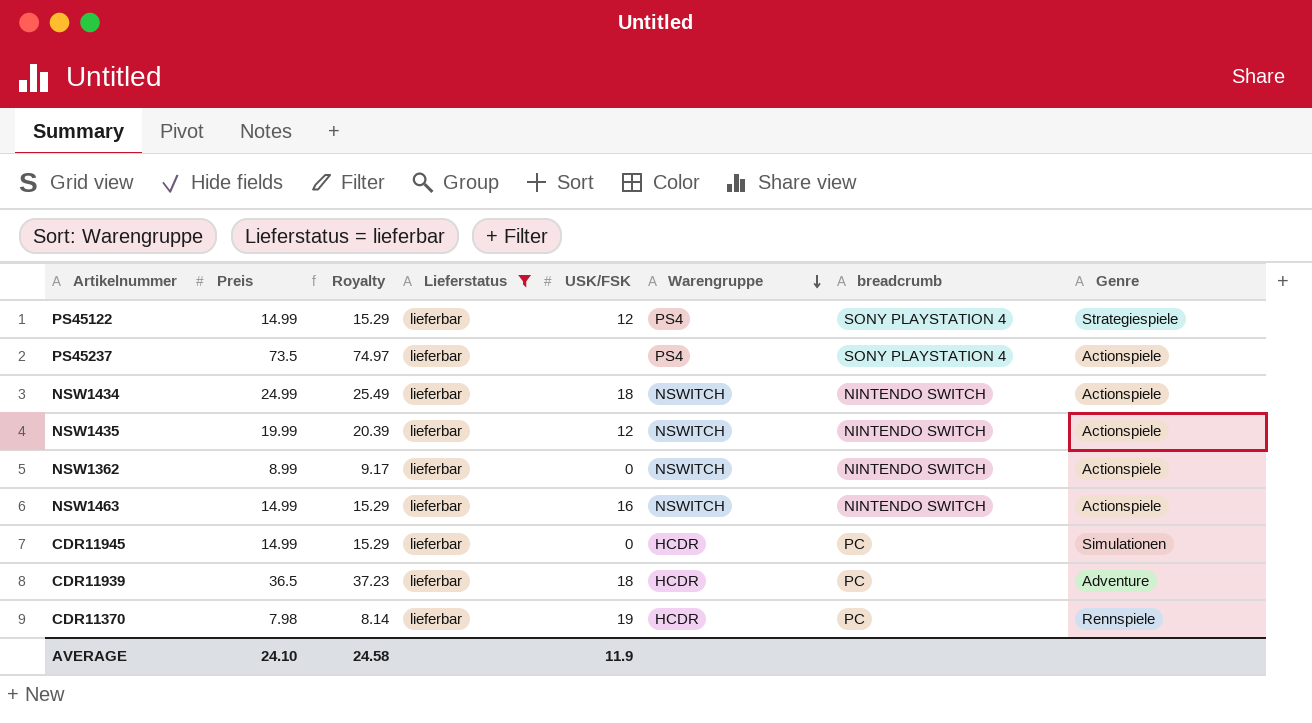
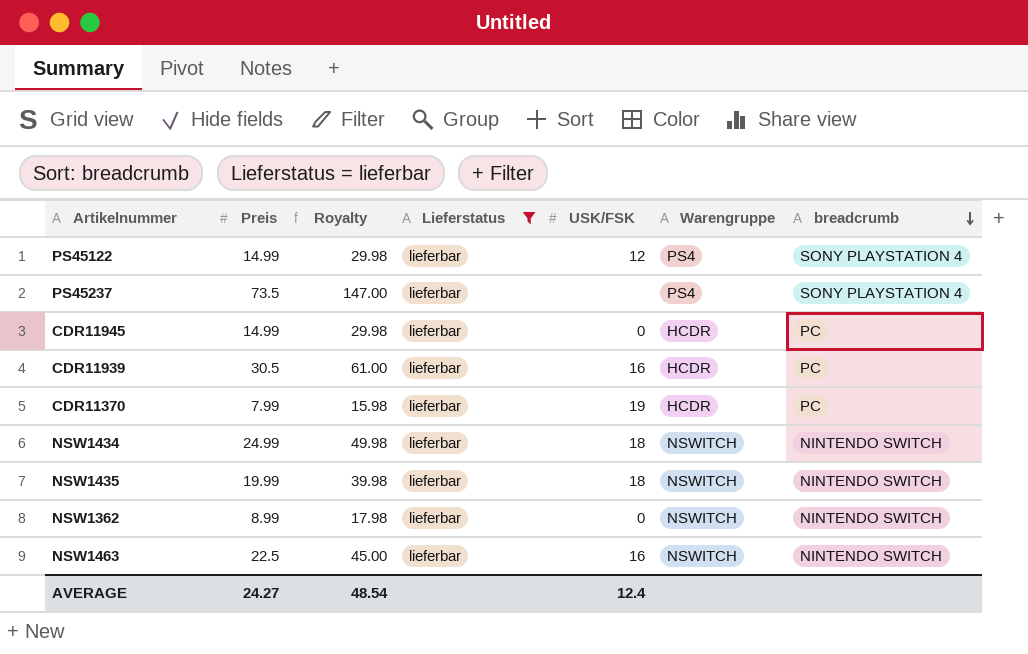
row order: Warengruppe descending -> breadcrumb descending
column Genre | position: 8 -> none
column Royalty | formula: [Preis] * 1.02 -> [Preis] * 2
CDR11939 | Preis: 36.5 -> 30.5
CDR11939 | USK/FSK: 18 -> 16
CDR11370 | Preis: 7.98 -> 7.99
NSW1435 | USK/FSK: 12 -> 18
NSW1463 | Preis: 14.99 -> 22.5
AVERAGE | Preis: 24.10 -> 24.27
AVERAGE | Royalty: 24.58 -> 48.54
AVERAGE | USK/FSK: 11.9 -> 12.4

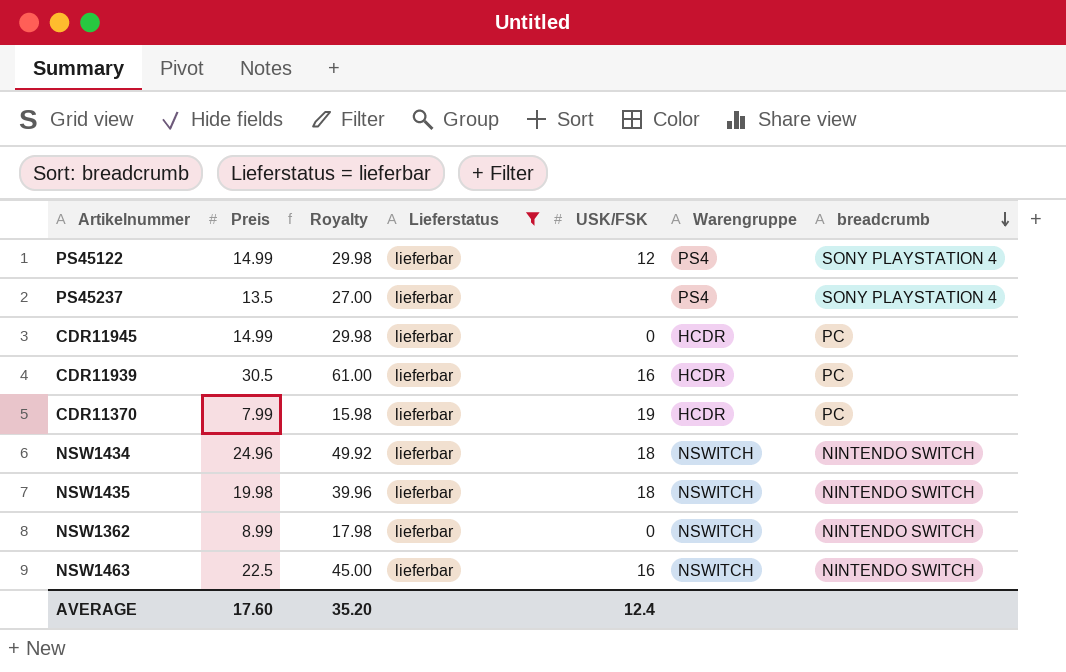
PS45237 | Preis: 73.5 -> 13.5
PS45237 | Royalty: 147.00 -> 27.00
NSW1434 | Preis: 24.99 -> 24.96
NSW1434 | Royalty: 49.98 -> 49.92
NSW1435 | Preis: 19.99 -> 19.98
NSW1435 | Royalty: 39.98 -> 39.96
AVERAGE | Preis: 24.27 -> 17.60
AVERAGE | Royalty: 48.54 -> 35.20

